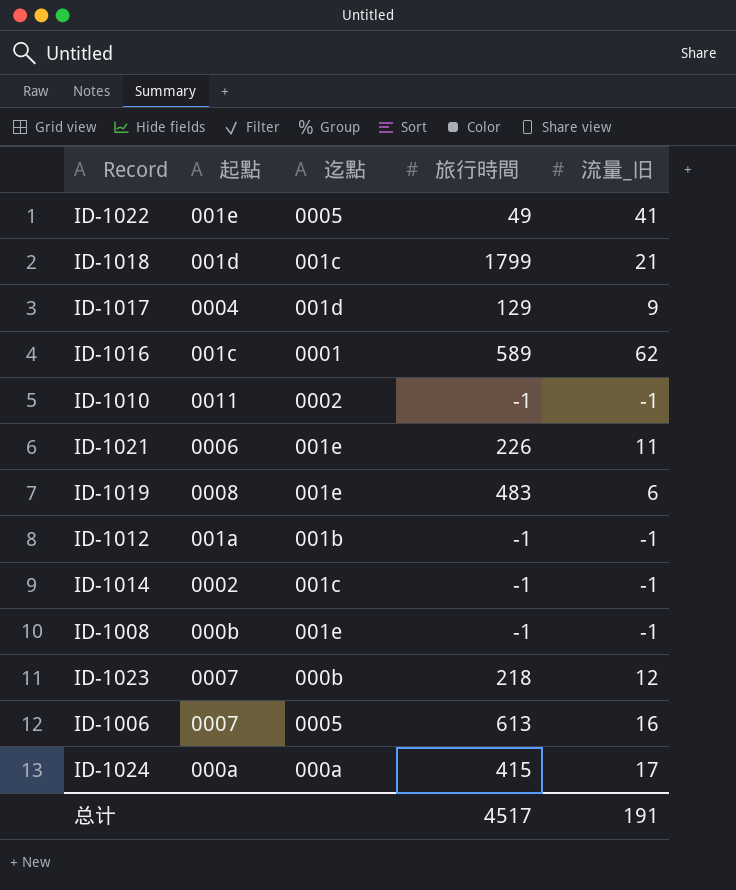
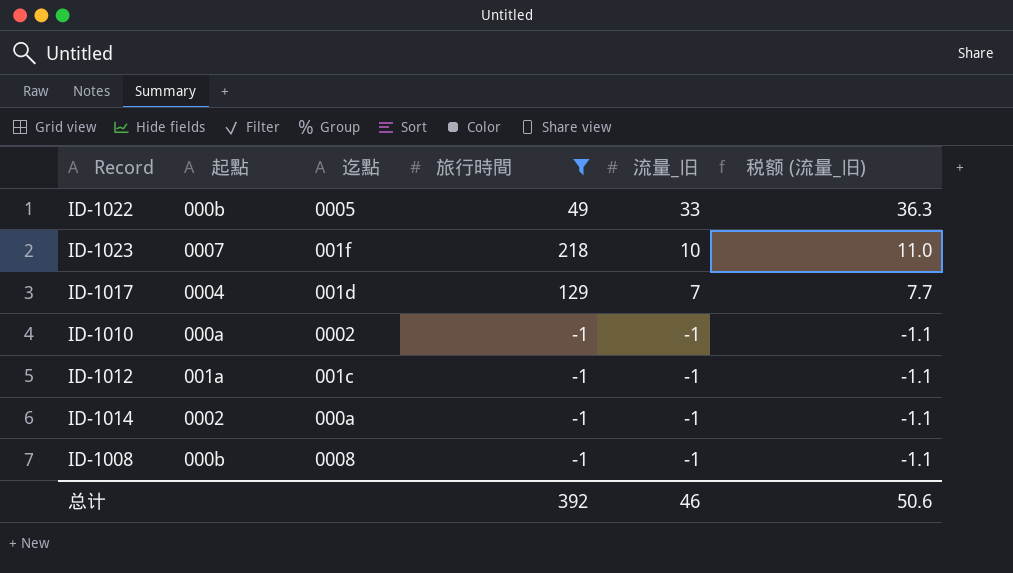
filter: none -> 旅行時間 <= 218
row order: none -> 流量_旧 descending
column 税额 (流量_旧) | formula: none -> [流量_旧] * 1.1
ID-1022 | 起點: 001e -> 000b
ID-1022 | 流量_旧: 41 -> 33
ID-1023 | 迄點: 000b -> 001f
ID-1023 | 流量_旧: 12 -> 10
ID-1017 | 流量_旧: 9 -> 7
ID-1010 | 起點: 0011 -> 000a
ID-1012 | 迄點: 001b -> 001c
ID-1014 | 迄點: 001c -> 000a
ID-1008 | 迄點: 001e -> 0008
总计 | 旅行時間: 4517 -> 392
总计 | 流量_旧: 191 -> 46

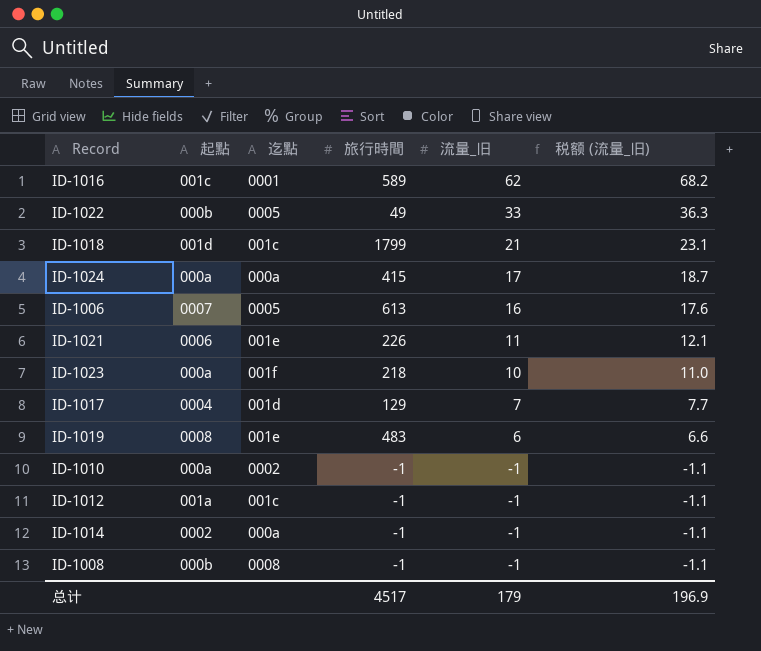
filter: 旅行時間 <= 218 -> none
ID-1023 | 起點: 0007 -> 000a
总计 | 旅行時間: 392 -> 4517
总计 | 流量_旧: 46 -> 179
总计 | 税额 (流量_旧): 50.6 -> 196.9

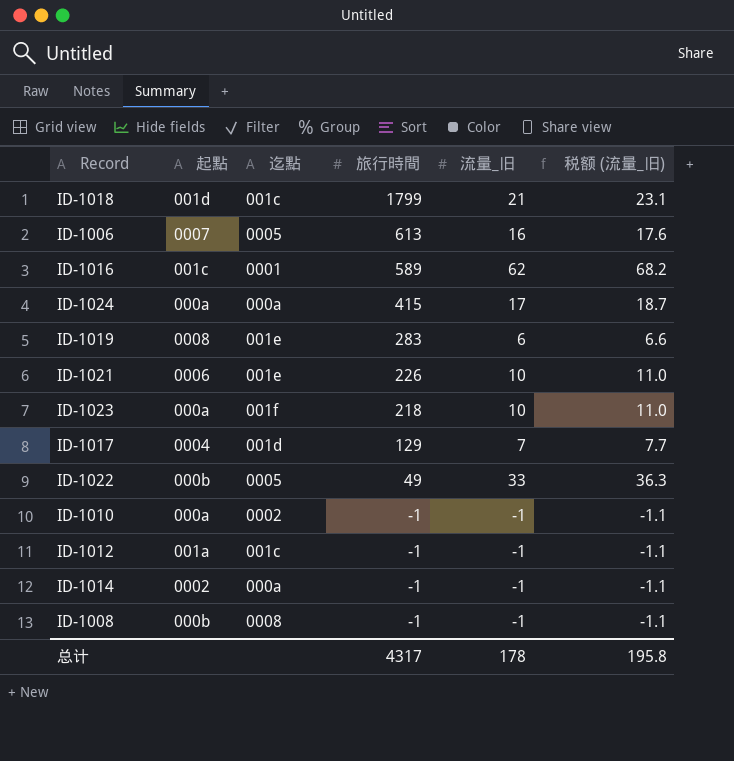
row order: 流量_旧 descending -> 旅行時間 descending
ID-1019 | 旅行時間: 483 -> 283
ID-1021 | 流量_旧: 11 -> 10
ID-1021 | 税额 (流量_旧): 12.1 -> 11.0
总计 | 旅行時間: 4517 -> 4317
总计 | 流量_旧: 179 -> 178
总计 | 税额 (流量_旧): 196.9 -> 195.8

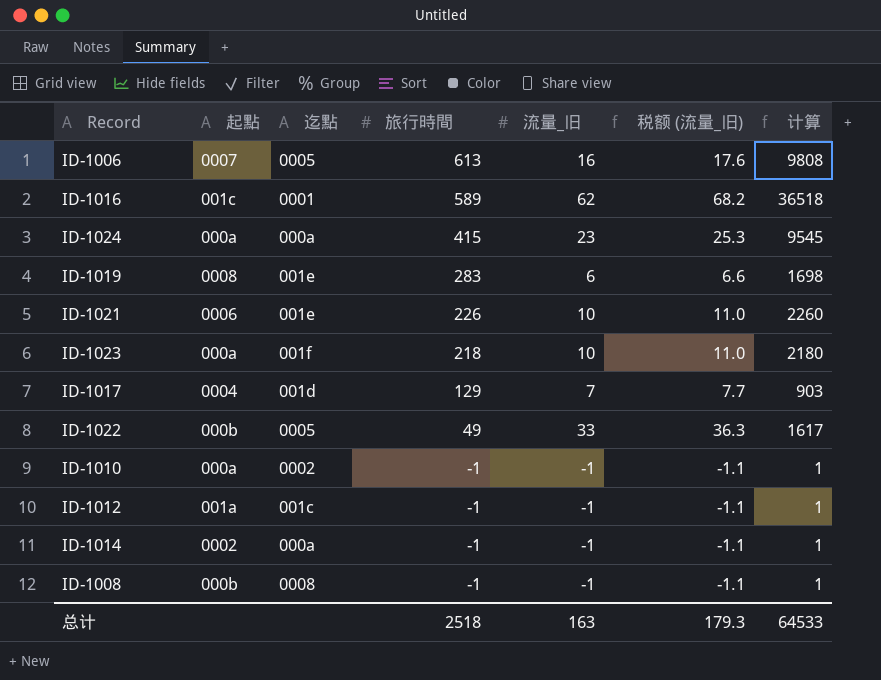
column 计算 | formula: none -> [旅行時間] * [流量_旧]
row ID-1018: 001d | 001c | 1799 | 21 | 23.1 -> none
ID-1024 | 流量_旧: 17 -> 23
ID-1024 | 税额 (流量_旧): 18.7 -> 25.3
总计 | 旅行時間: 4317 -> 2518
总计 | 流量_旧: 178 -> 163
总计 | 税额 (流量_旧): 195.8 -> 179.3

